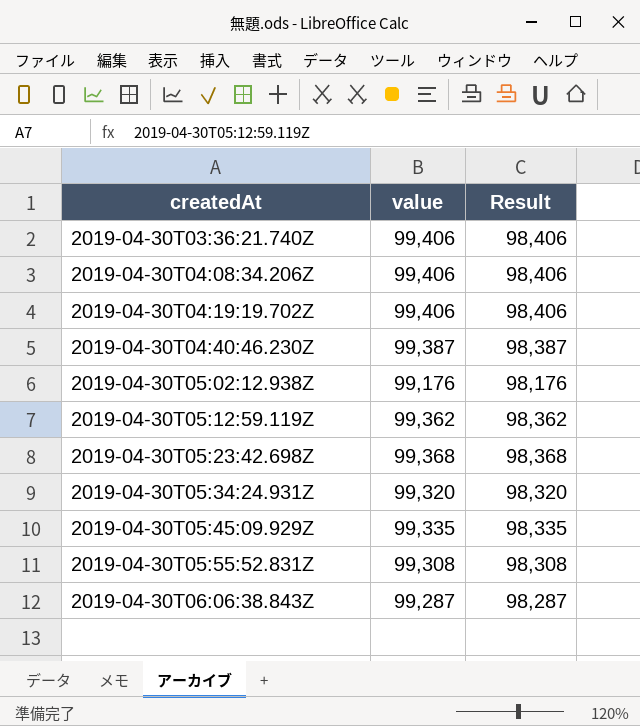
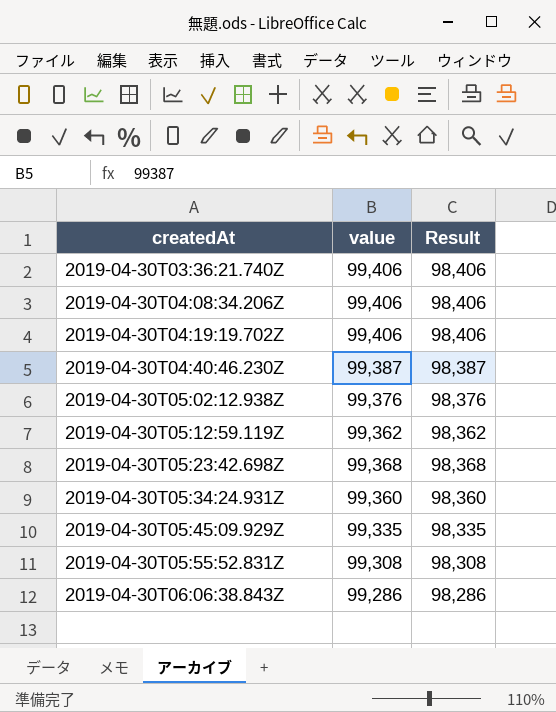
2019-04-30T05:02:12.938Z | value: 99,176 -> 99,376
2019-04-30T05:02:12.938Z | Result: 98,176 -> 98,376
2019-04-30T05:34:24.931Z | value: 99,320 -> 99,360
2019-04-30T05:34:24.931Z | Result: 98,320 -> 98,360
2019-04-30T06:06:38.843Z | value: 99,287 -> 99,286
2019-04-30T06:06:38.843Z | Result: 98,287 -> 98,286

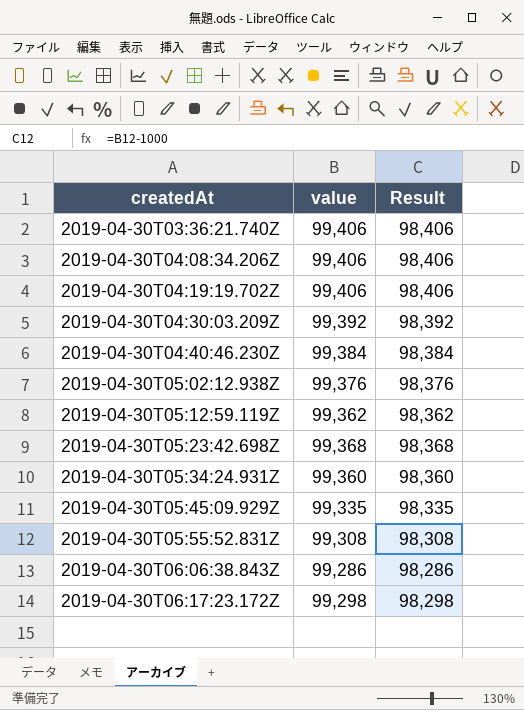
row 2019-04-30T04:30:03.209Z: none -> 99,392 | 98,392
2019-04-30T04:40:46.230Z | value: 99,387 -> 99,384
2019-04-30T04:40:46.230Z | Result: 98,387 -> 98,384
row 2019-04-30T06:17:23.172Z: none -> 99,298 | 98,298

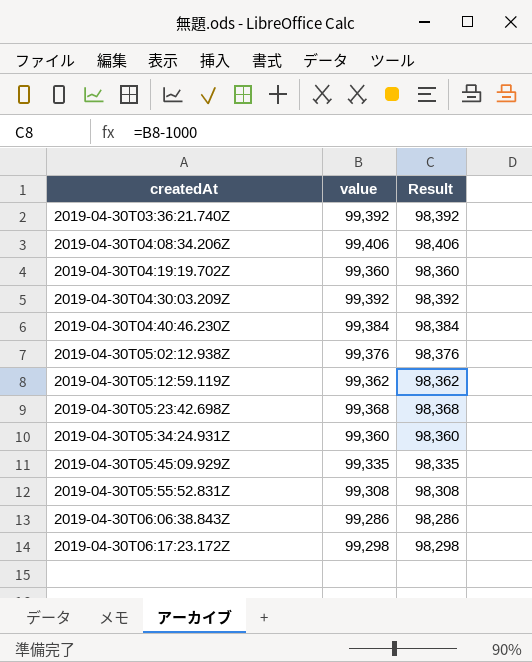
2019-04-30T03:36:21.740Z | value: 99,406 -> 99,392
2019-04-30T03:36:21.740Z | Result: 98,406 -> 98,392
2019-04-30T04:19:19.702Z | value: 99,406 -> 99,360
2019-04-30T04:19:19.702Z | Result: 98,406 -> 98,360

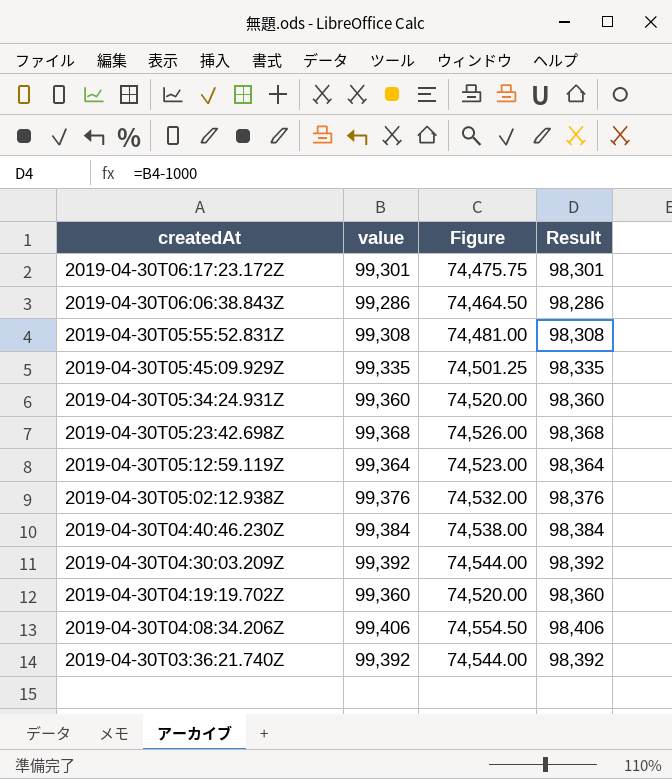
row order: createdAt ascending -> createdAt descending
column Figure | formula: none -> [value] * 0.75
2019-04-30T06:17:23.172Z | value: 99,298 -> 99,301
2019-04-30T06:17:23.172Z | Result: 98,298 -> 98,301
2019-04-30T05:12:59.119Z | value: 99,362 -> 99,364
2019-04-30T05:12:59.119Z | Result: 98,362 -> 98,364

